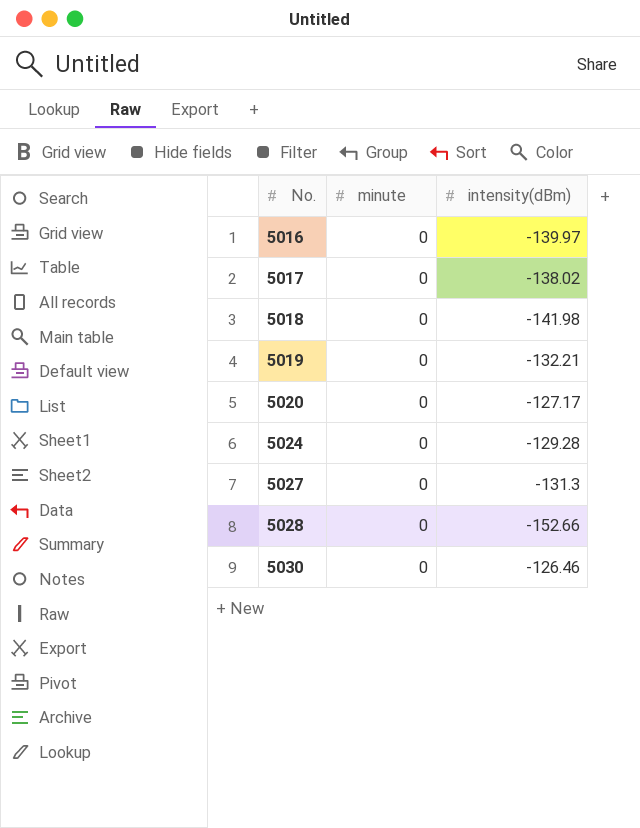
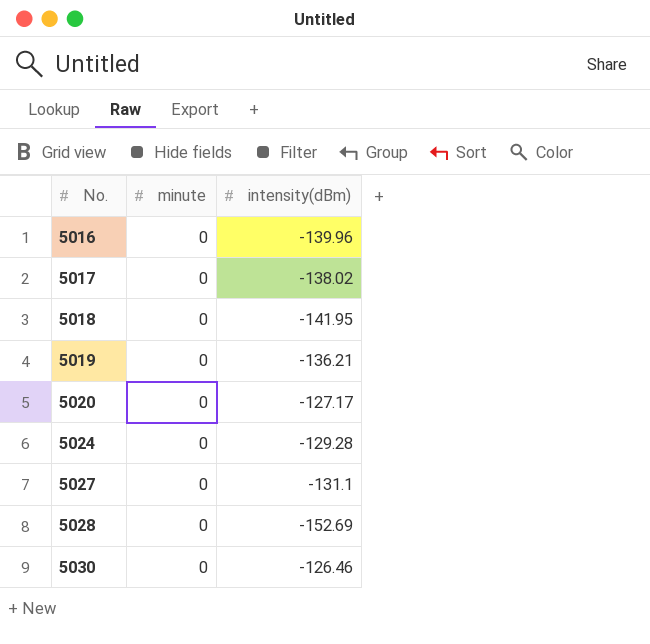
5016 | intensity(dBm): -139.97 -> -139.96
5018 | intensity(dBm): -141.98 -> -141.95
5019 | intensity(dBm): -132.21 -> -136.21
5027 | intensity(dBm): -131.3 -> -131.1
5028 | intensity(dBm): -152.66 -> -152.69

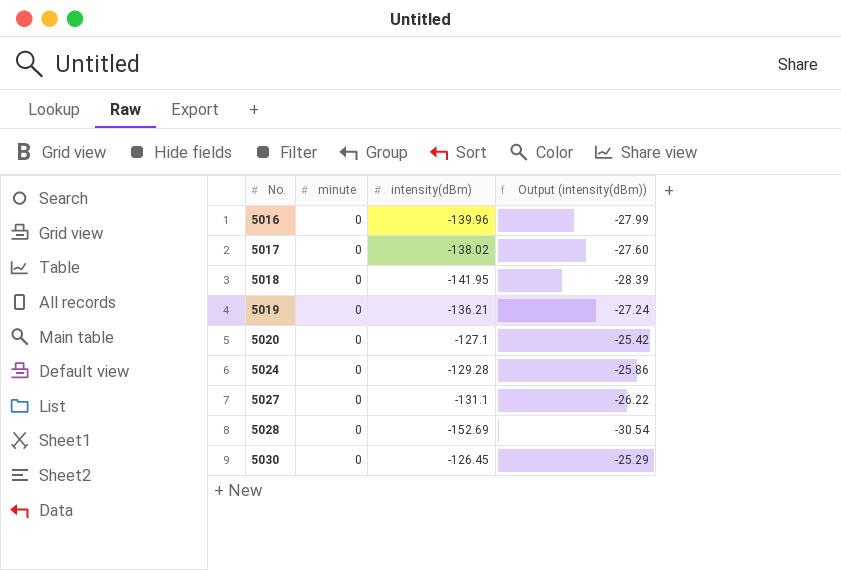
column Output (intensity(dBm)) | formula: none -> [intensity(dBm)] * 0.2
5020 | intensity(dBm): -127.17 -> -127.1
5030 | intensity(dBm): -126.46 -> -126.45

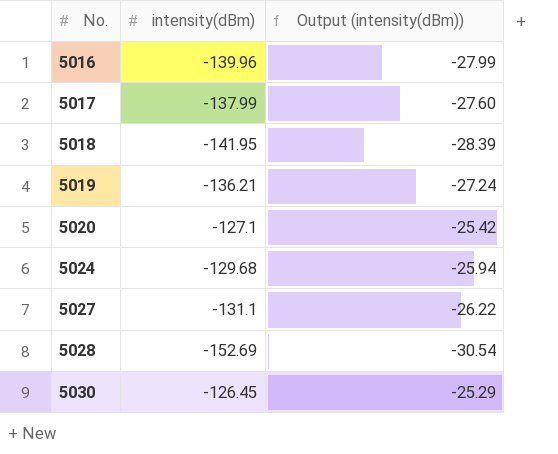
column minute | position: 2 -> none
5017 | intensity(dBm): -138.02 -> -137.99
5024 | intensity(dBm): -129.28 -> -129.68
5024 | Output (intensity(dBm)): -25.86 -> -25.94

